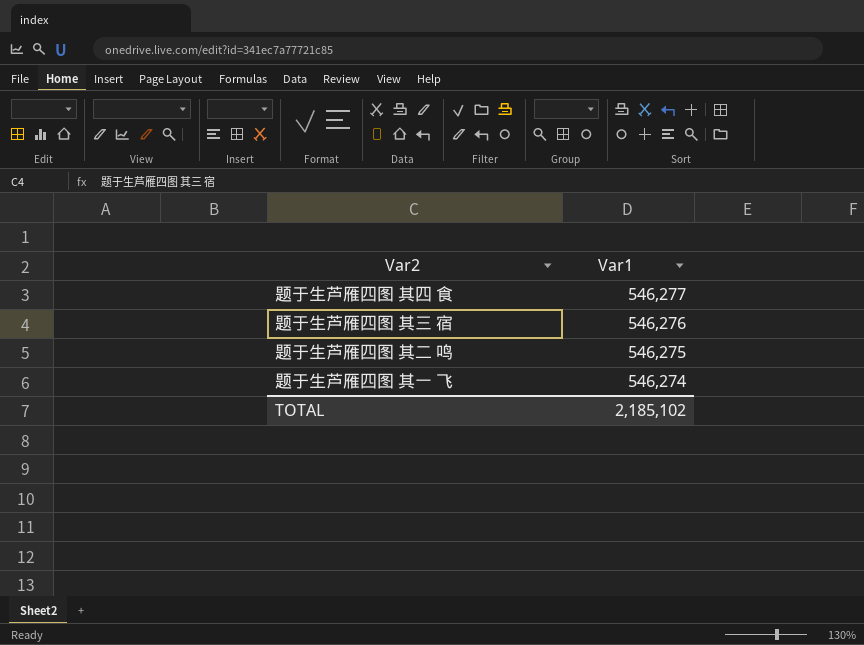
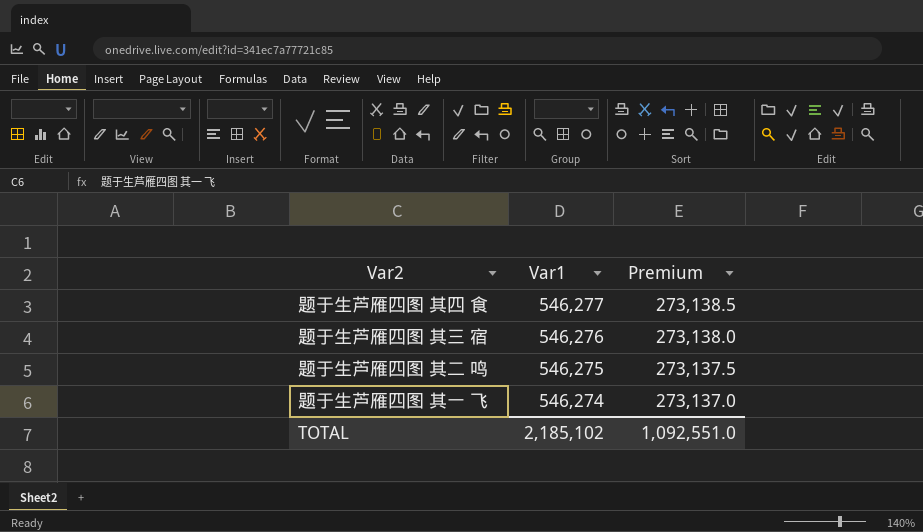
column Premium | formula: none -> [Var1] * 0.5

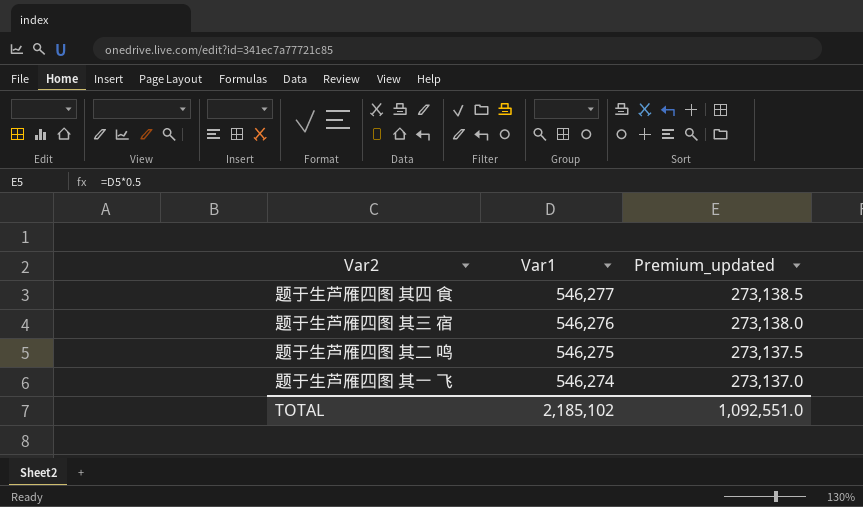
column name: Premium -> Premium_updated

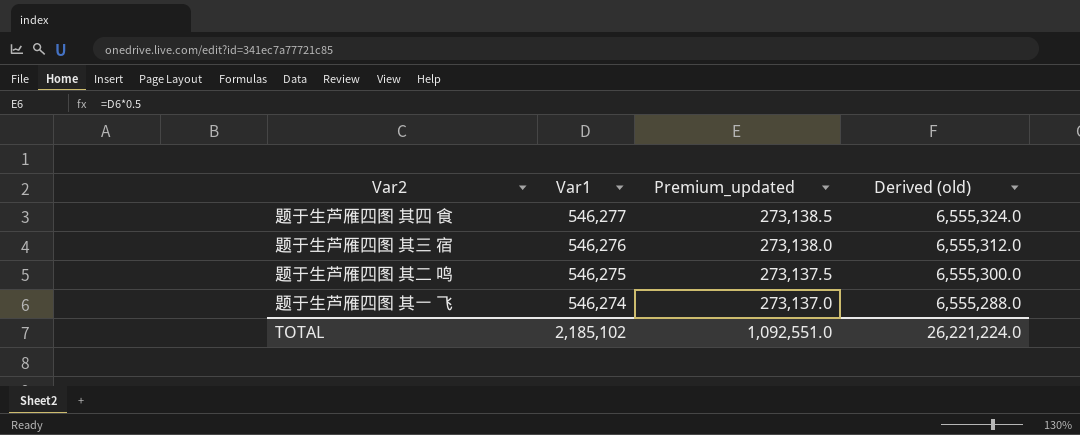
column Derived (old) | formula: none -> [Var1] * 12

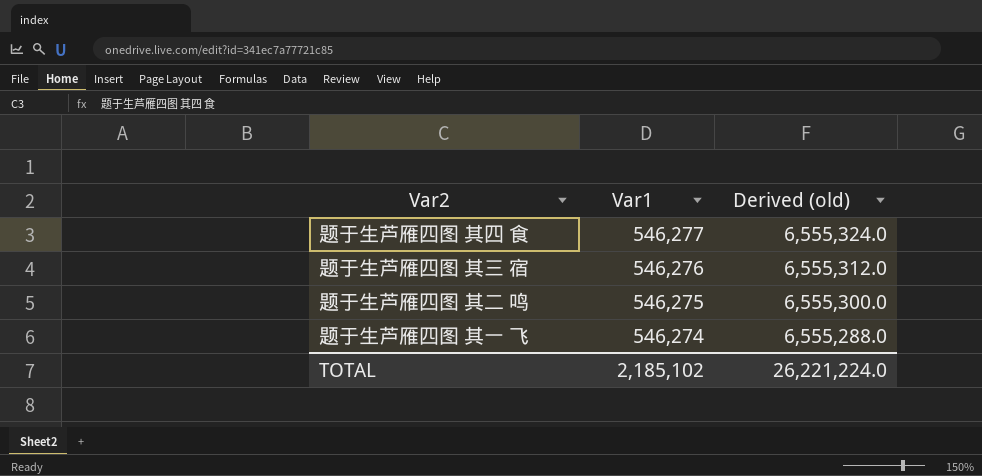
column Premium_updated | formula: [Var1] * 0.5 -> none

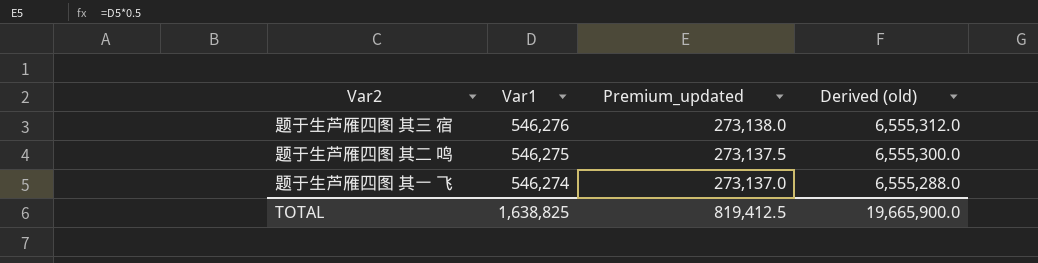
column Premium_updated | formula: none -> [Var1] * 0.5
row 题于生芦雁四图 其四 食: 546,277 | 6,555,324.0 -> none
TOTAL | Var1: 2,185,102 -> 1,638,825
TOTAL | Derived (old): 26,221,224.0 -> 19,665,900.0

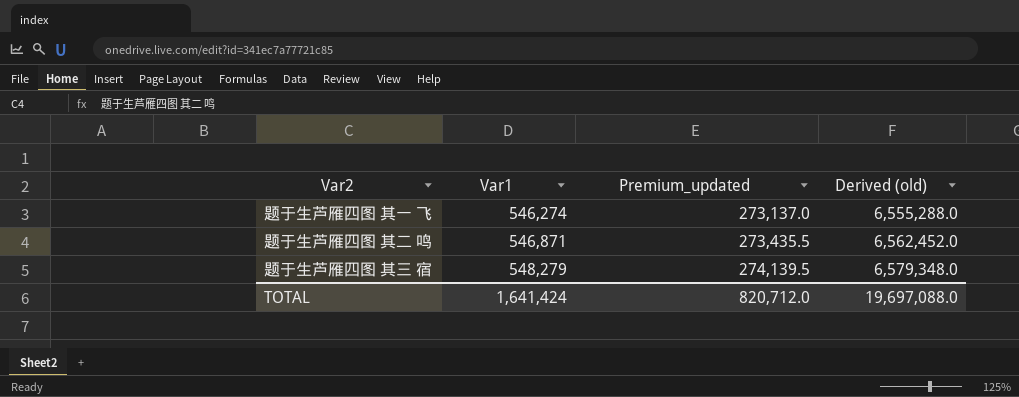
row order: Var1 descending -> Var1 ascending
题于生芦雁四图 其二 鸣 | Var1: 546,275 -> 546,871
题于生芦雁四图 其二 鸣 | Premium_updated: 273,137.5 -> 273,435.5
题于生芦雁四图 其二 鸣 | Derived (old): 6,555,300.0 -> 6,562,452.0
题于生芦雁四图 其三 宿 | Var1: 546,276 -> 548,279
题于生芦雁四图 其三 宿 | Premium_updated: 273,138.0 -> 274,139.5
题于生芦雁四图 其三 宿 | Derived (old): 6,555,312.0 -> 6,579,348.0
TOTAL | Var1: 1,638,825 -> 1,641,424
TOTAL | Premium_updated: 819,412.5 -> 820,712.0
TOTAL | Derived (old): 19,665,900.0 -> 19,697,088.0

